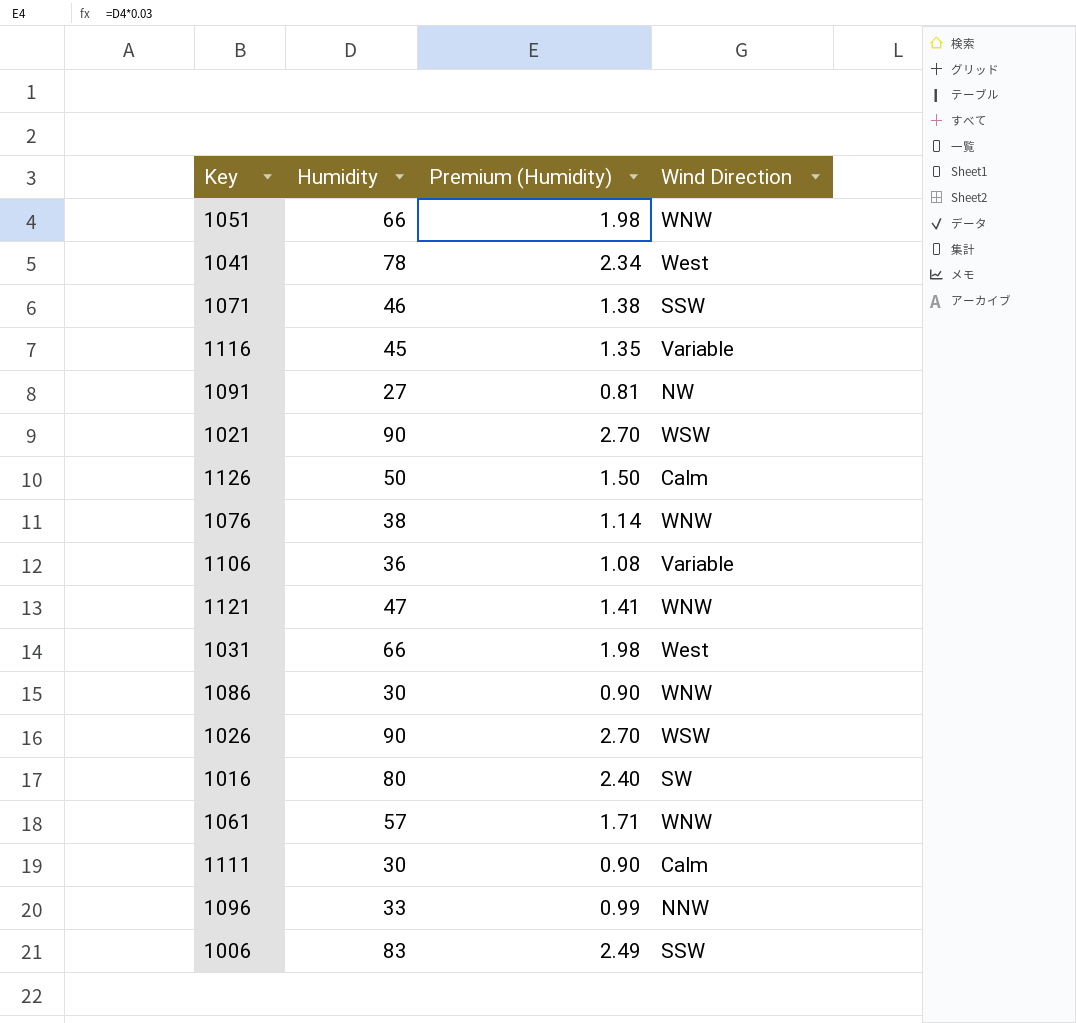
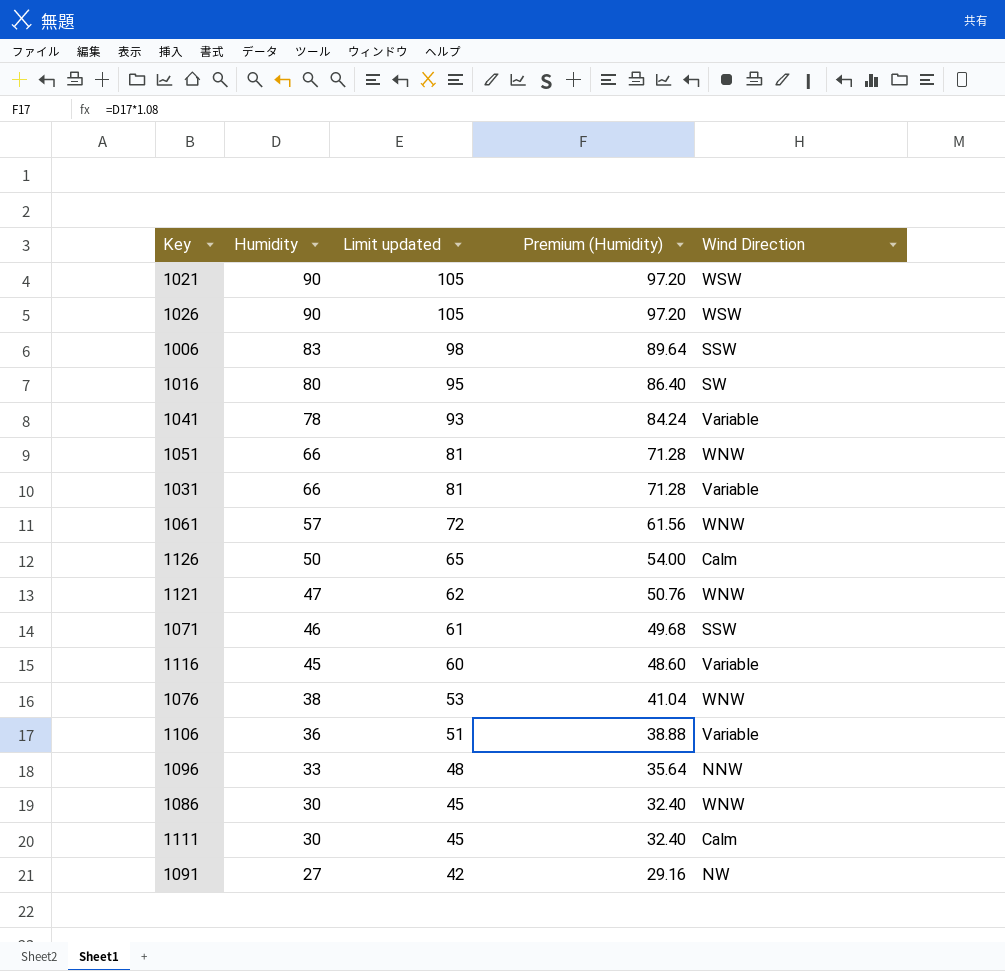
row order: none -> Humidity descending
column Limit updated | formula: none -> [Humidity] + 15
column Premium (Humidity) | formula: [Humidity] * 0.03 -> [Humidity] * 1.08
1041 | Wind Direction: West -> Variable
1031 | Wind Direction: West -> Variable

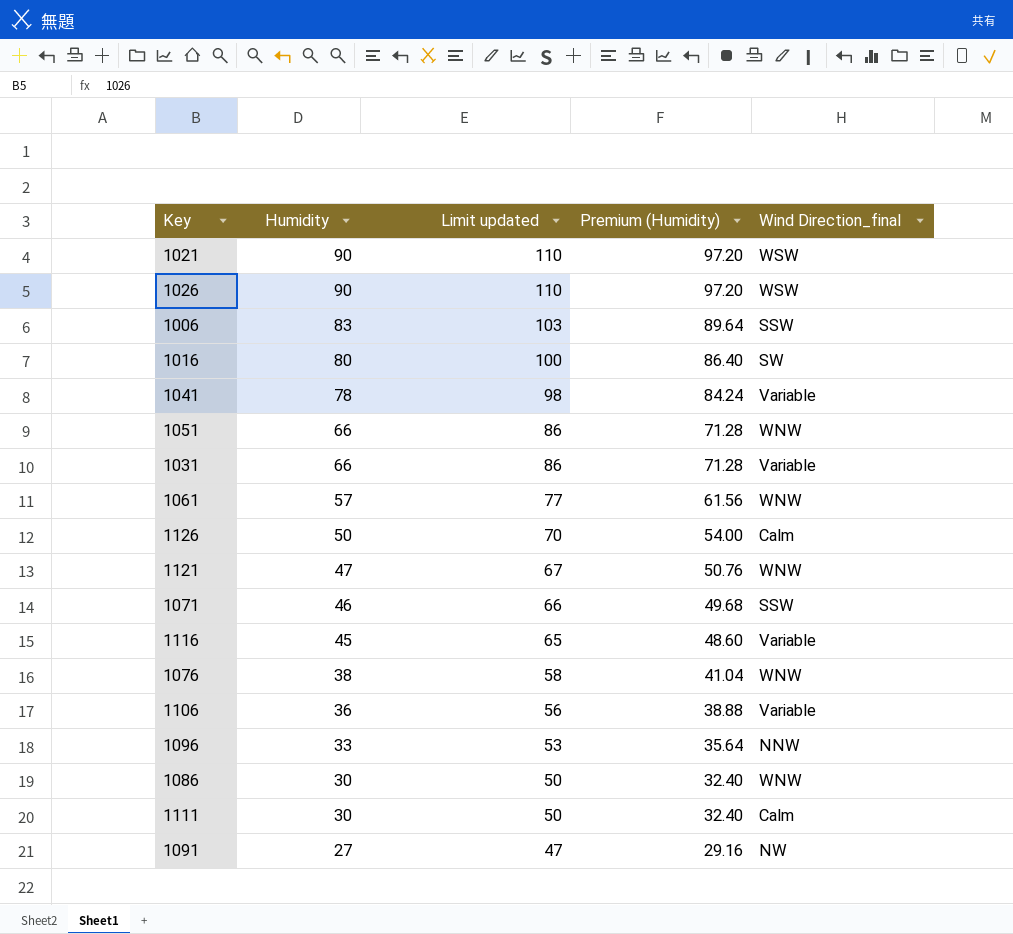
column Limit updated | formula: [Humidity] + 15 -> [Humidity] + 20
column name: Wind Direction -> Wind Direction_final

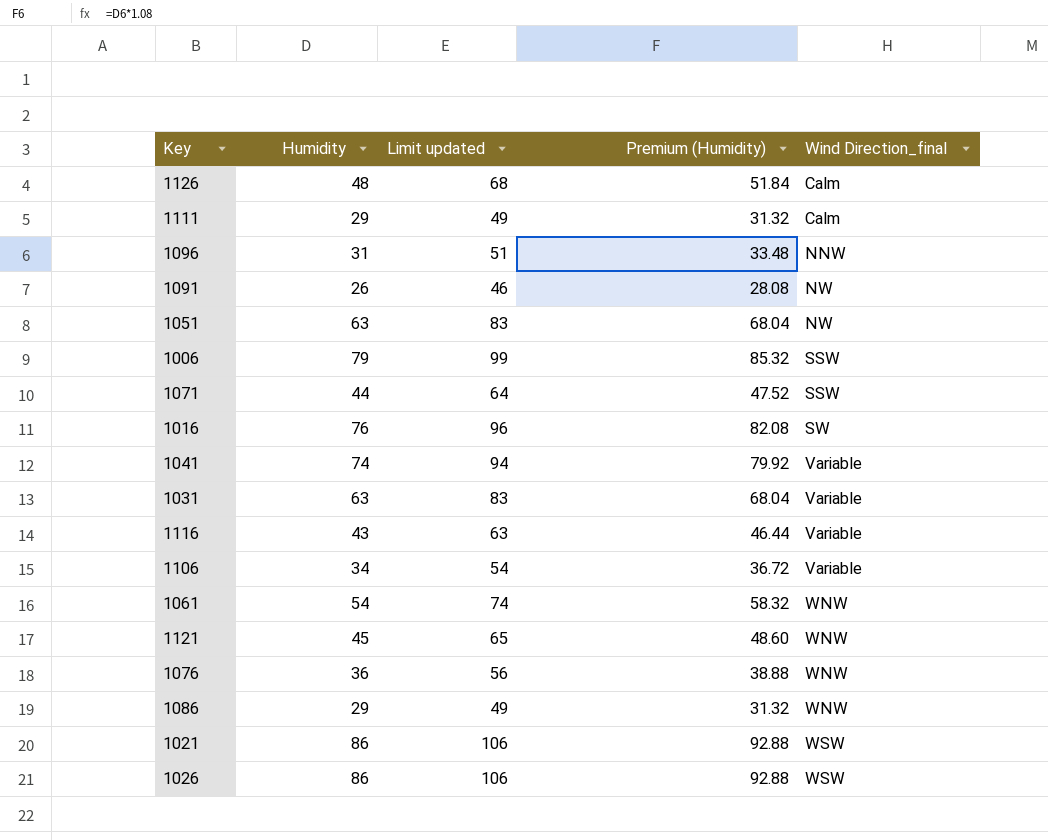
row order: Humidity descending -> Wind Direction_final ascending
1126 | Humidity: 50 -> 48
1126 | Limit updated: 70 -> 68
1126 | Premium (Humidity): 54.00 -> 51.84
1111 | Humidity: 30 -> 29
1111 | Limit updated: 50 -> 49
1111 | Premium (Humidity): 32.40 -> 31.32
1096 | Humidity: 33 -> 31
1096 | Limit updated: 53 -> 51
1096 | Premium (Humidity): 35.64 -> 33.48
1091 | Humidity: 27 -> 26
1091 | Limit updated: 47 -> 46
1091 | Premium (Humidity): 29.16 -> 28.08
1051 | Humidity: 66 -> 63
1051 | Limit updated: 86 -> 83
1051 | Premium (Humidity): 71.28 -> 68.04
1051 | Wind Direction_final: WNW -> NW
1006 | Humidity: 83 -> 79
1006 | Limit updated: 103 -> 99
1006 | Premium (Humidity): 89.64 -> 85.32
1071 | Humidity: 46 -> 44
1071 | Limit updated: 66 -> 64
1071 | Premium (Humidity): 49.68 -> 47.52
1016 | Humidity: 80 -> 76
1016 | Limit updated: 100 -> 96
1016 | Premium (Humidity): 86.40 -> 82.08
1041 | Humidity: 78 -> 74
1041 | Limit updated: 98 -> 94
1041 | Premium (Humidity): 84.24 -> 79.92
1031 | Humidity: 66 -> 63
1031 | Limit updated: 86 -> 83
1031 | Premium (Humidity): 71.28 -> 68.04
1116 | Humidity: 45 -> 43
1116 | Limit updated: 65 -> 63
1116 | Premium (Humidity): 48.60 -> 46.44
1106 | Humidity: 36 -> 34
1106 | Limit updated: 56 -> 54
1106 | Premium (Humidity): 38.88 -> 36.72
1061 | Humidity: 57 -> 54
1061 | Limit updated: 77 -> 74
1061 | Premium (Humidity): 61.56 -> 58.32
1121 | Humidity: 47 -> 45
1121 | Limit updated: 67 -> 65
1121 | Premium (Humidity): 50.76 -> 48.60
1076 | Humidity: 38 -> 36
1076 | Limit updated: 58 -> 56
1076 | Premium (Humidity): 41.04 -> 38.88
1086 | Humidity: 30 -> 29
1086 | Limit updated: 50 -> 49
1086 | Premium (Humidity): 32.40 -> 31.32
1021 | Humidity: 90 -> 86
1021 | Limit updated: 110 -> 106
1021 | Premium (Humidity): 97.20 -> 92.88
1026 | Humidity: 90 -> 86
1026 | Limit updated: 110 -> 106
1026 | Premium (Humidity): 97.20 -> 92.88

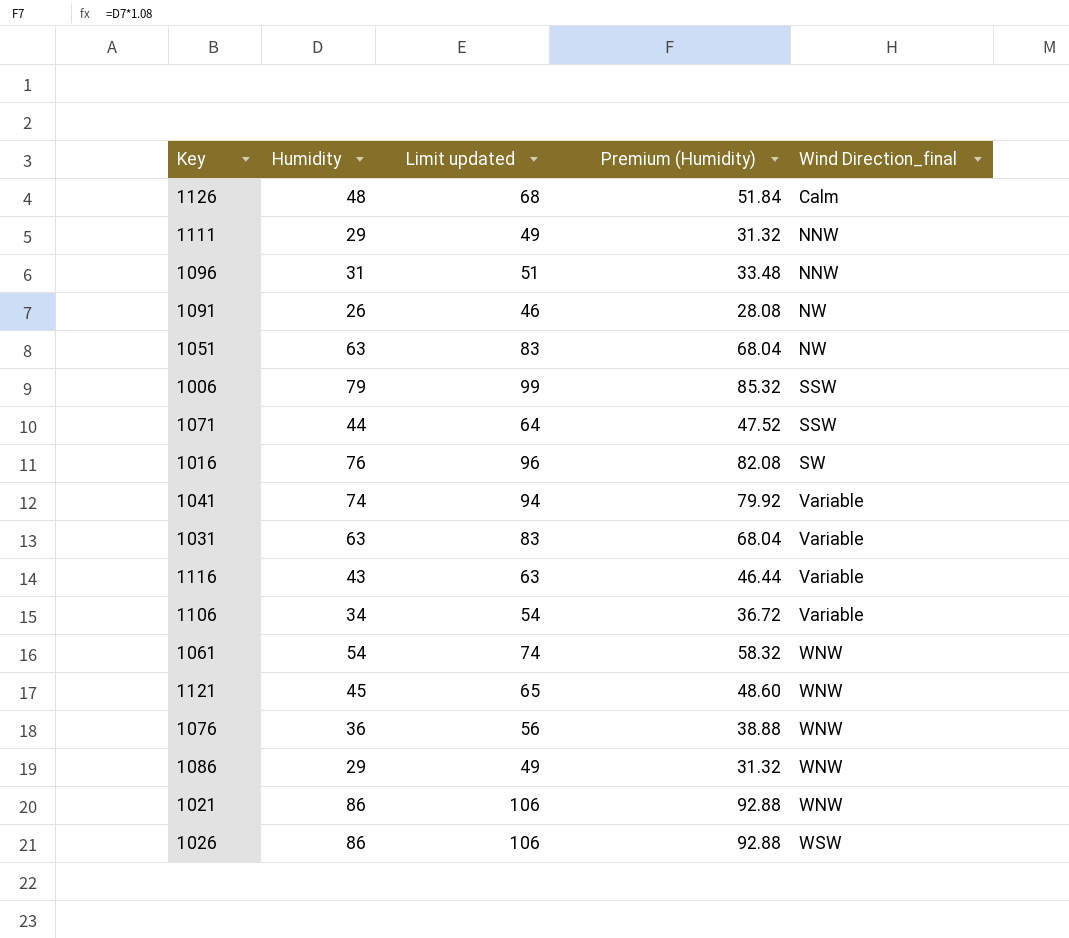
1111 | Wind Direction_final: Calm -> NNW
1021 | Wind Direction_final: WSW -> WNW

